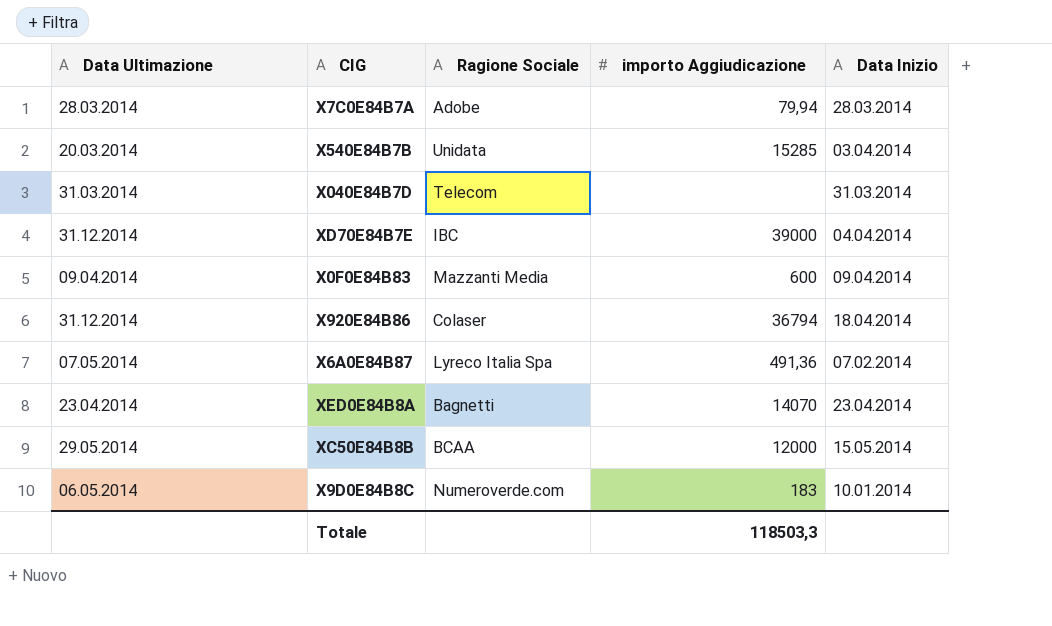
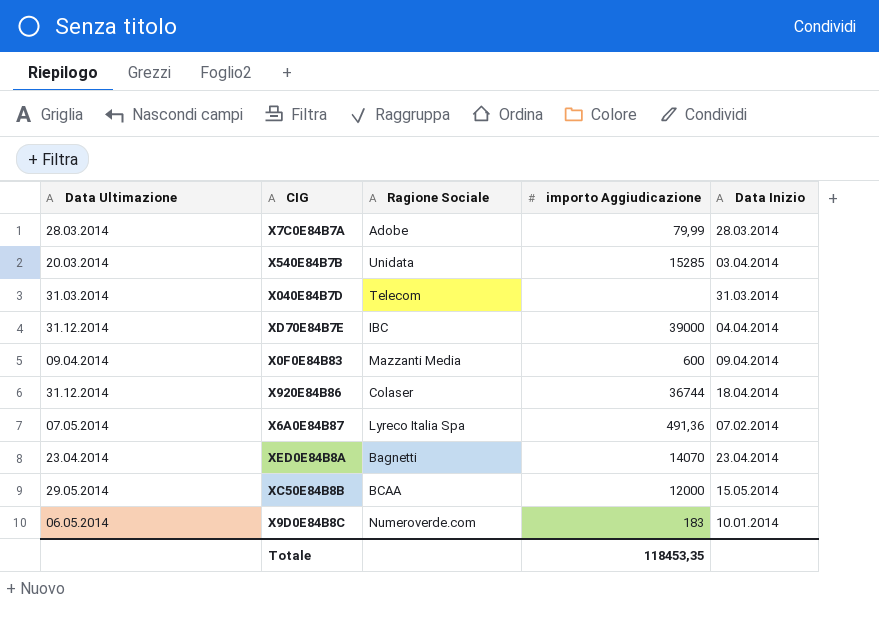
X7C0E84B7A | importo Aggiudicazione: 79,94 -> 79,99
X920E84B86 | importo Aggiudicazione: 36794 -> 36744
Totale | importo Aggiudicazione: 118503,3 -> 118453,35

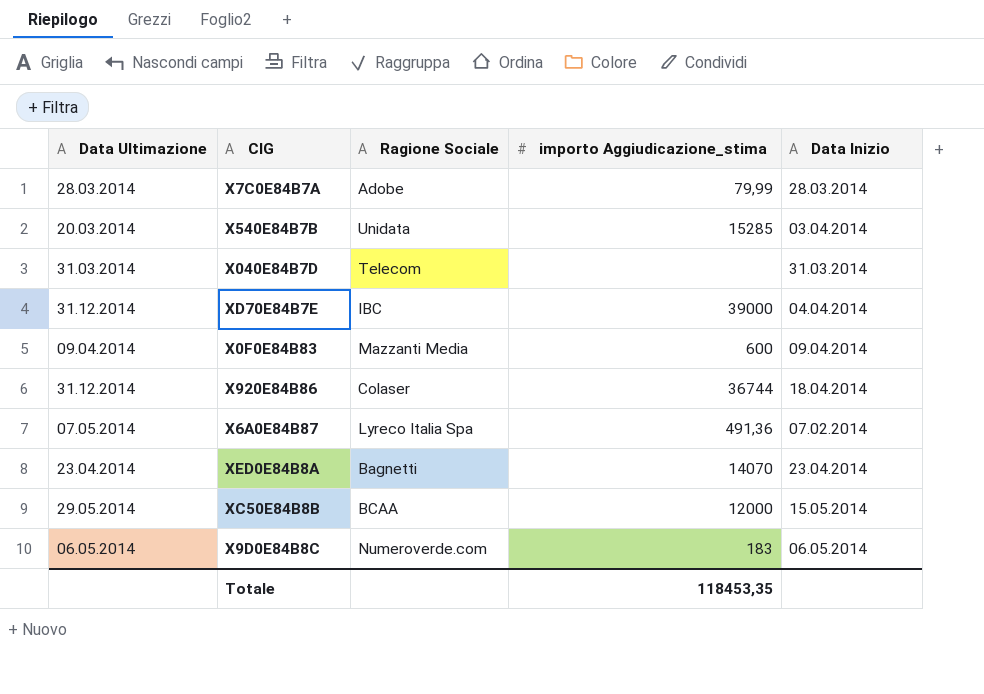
column name: importo Aggiudicazione -> importo Aggiudicazione_stima
X9D0E84B8C | Data Inizio: 10.01.2014 -> 06.05.2014

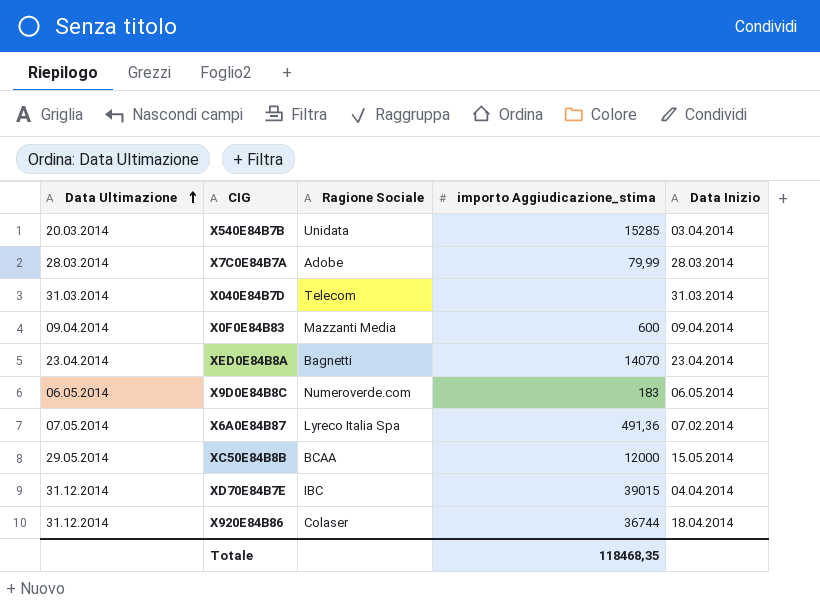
row order: none -> Data Ultimazione ascending
XD70E84B7E | importo Aggiudicazione_stima: 39000 -> 39015
Totale | importo Aggiudicazione_stima: 118453,35 -> 118468,35

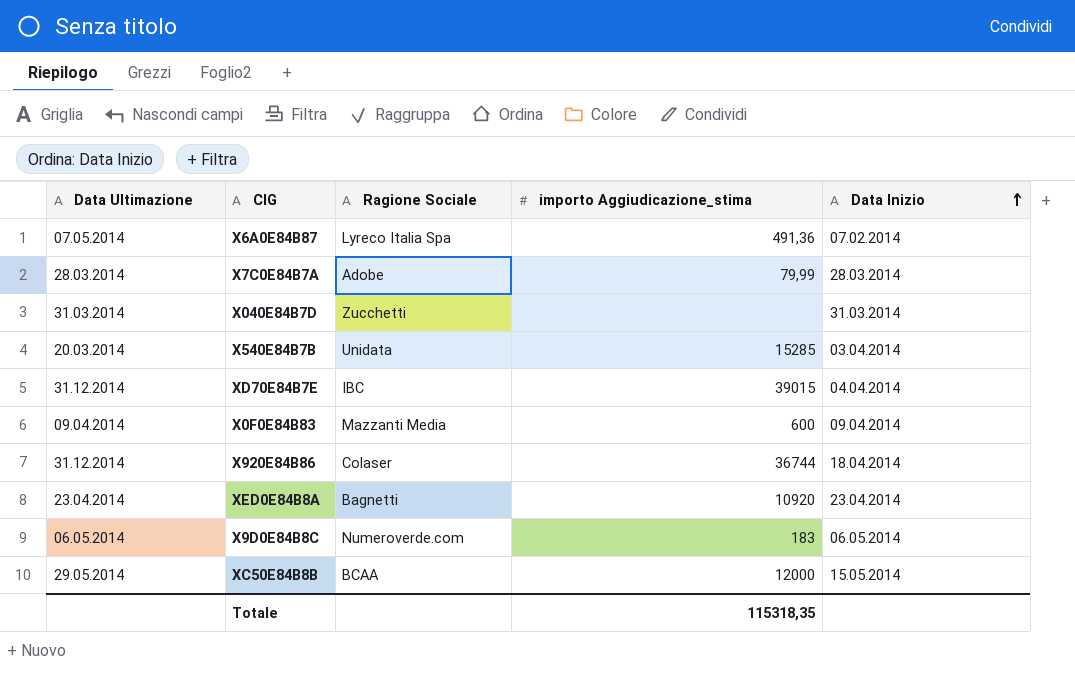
row order: Data Ultimazione ascending -> Data Inizio ascending
X040E84B7D | Ragione Sociale: Telecom -> Zucchetti
XED0E84B8A | importo Aggiudicazione_stima: 14070 -> 10920
Totale | importo Aggiudicazione_stima: 118468,35 -> 115318,35

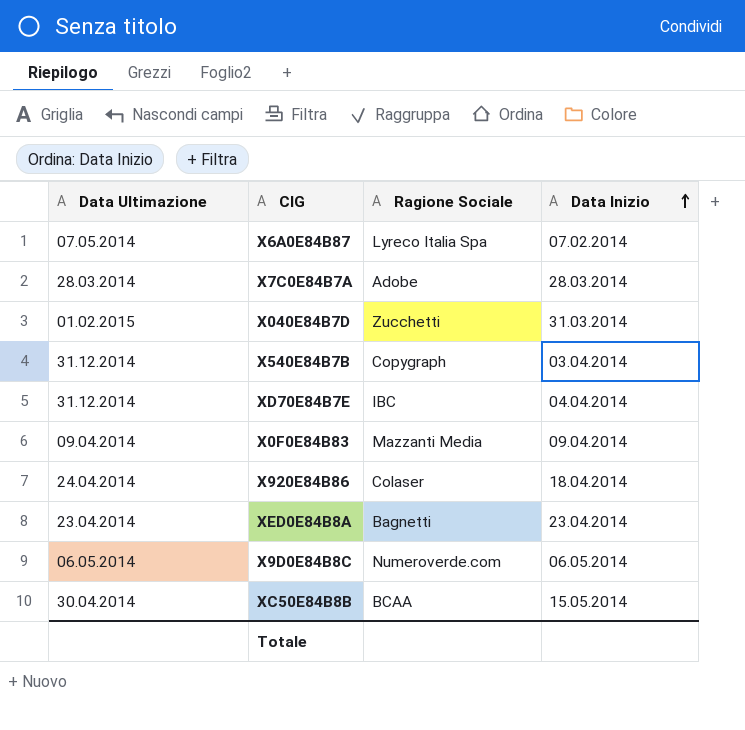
column importo Aggiudicazione_stima | position: 4 -> none
X040E84B7D | Data Ultimazione: 31.03.2014 -> 01.02.2015
X540E84B7B | Data Ultimazione: 20.03.2014 -> 31.12.2014
X540E84B7B | Ragione Sociale: Unidata -> Copygraph
X920E84B86 | Data Ultimazione: 31.12.2014 -> 24.04.2014
XC50E84B8B | Data Ultimazione: 29.05.2014 -> 30.04.2014

